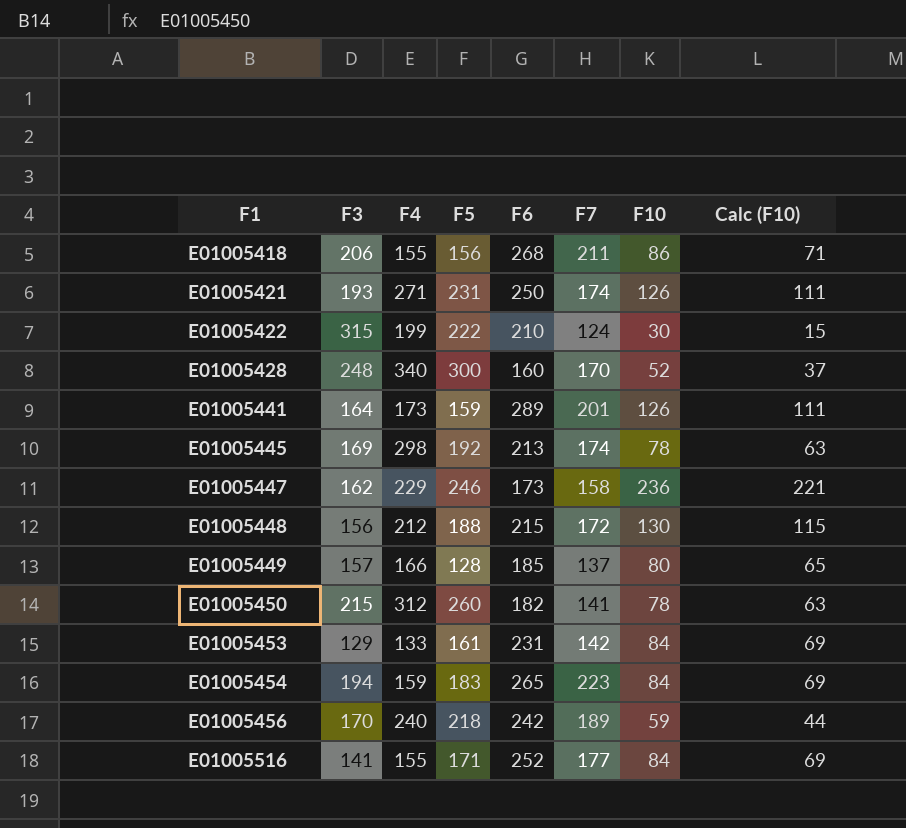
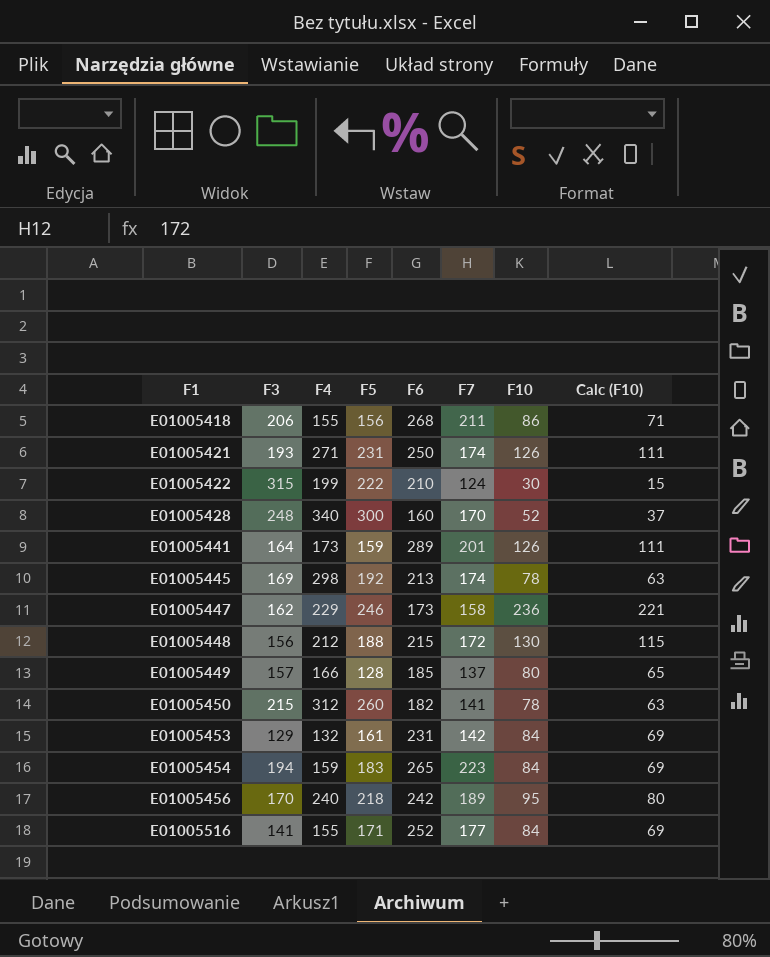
E01005453 | F4: 133 -> 132
E01005456 | F10: 59 -> 95
E01005456 | Calc (F10): 44 -> 80

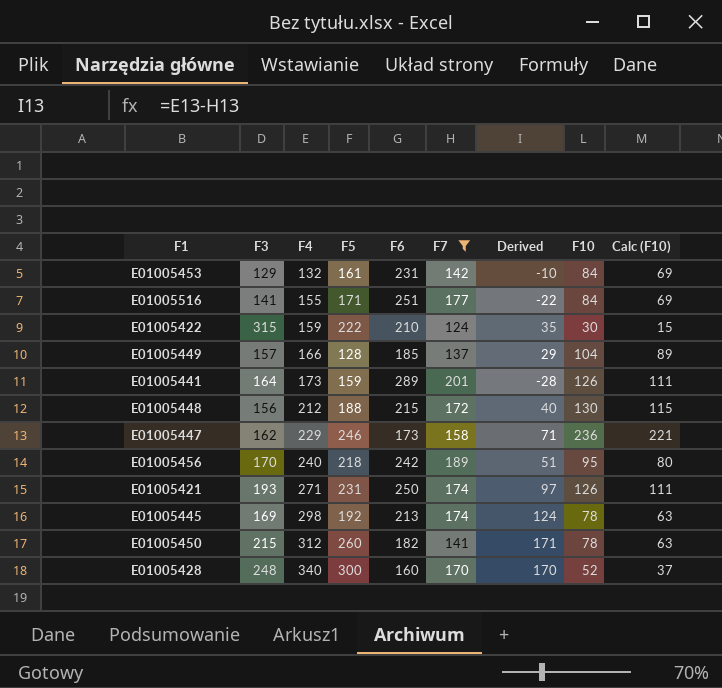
filter: none -> F7 <= 201
row order: F1 ascending -> F4 ascending
column Derived | formula: none -> [F4] - [F7]
E01005516 | F6: 252 -> 251
E01005422 | F4: 199 -> 159
E01005449 | F10: 80 -> 104
E01005449 | Calc (F10): 65 -> 89

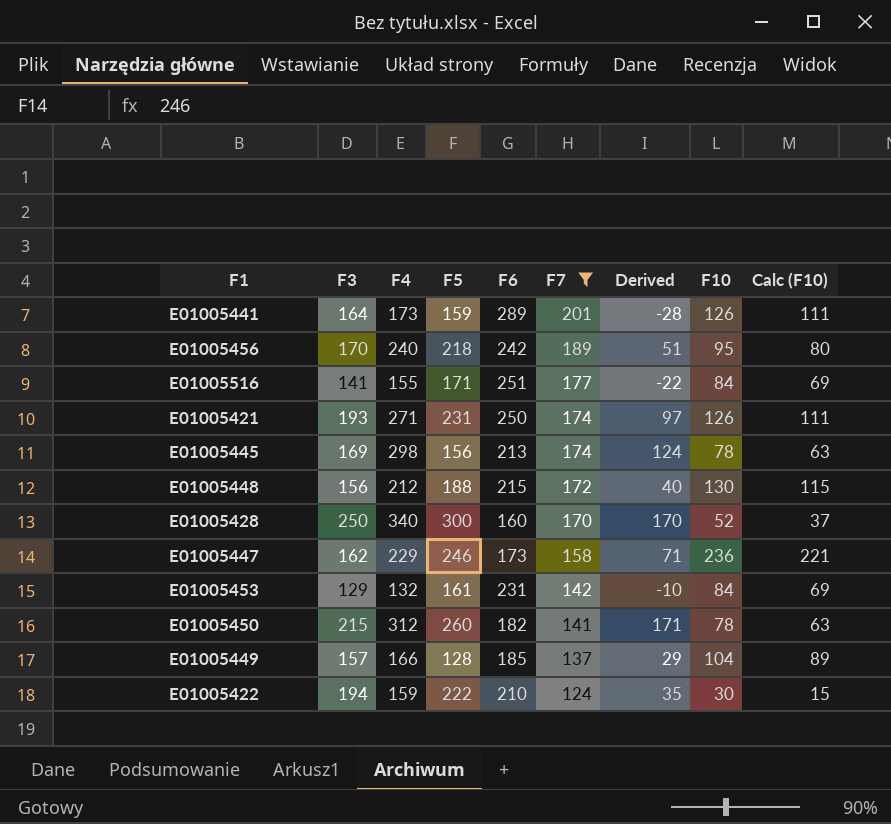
row order: F4 ascending -> F7 descending
E01005445 | F5: 192 -> 156
E01005428 | F3: 248 -> 250
E01005422 | F3: 315 -> 194

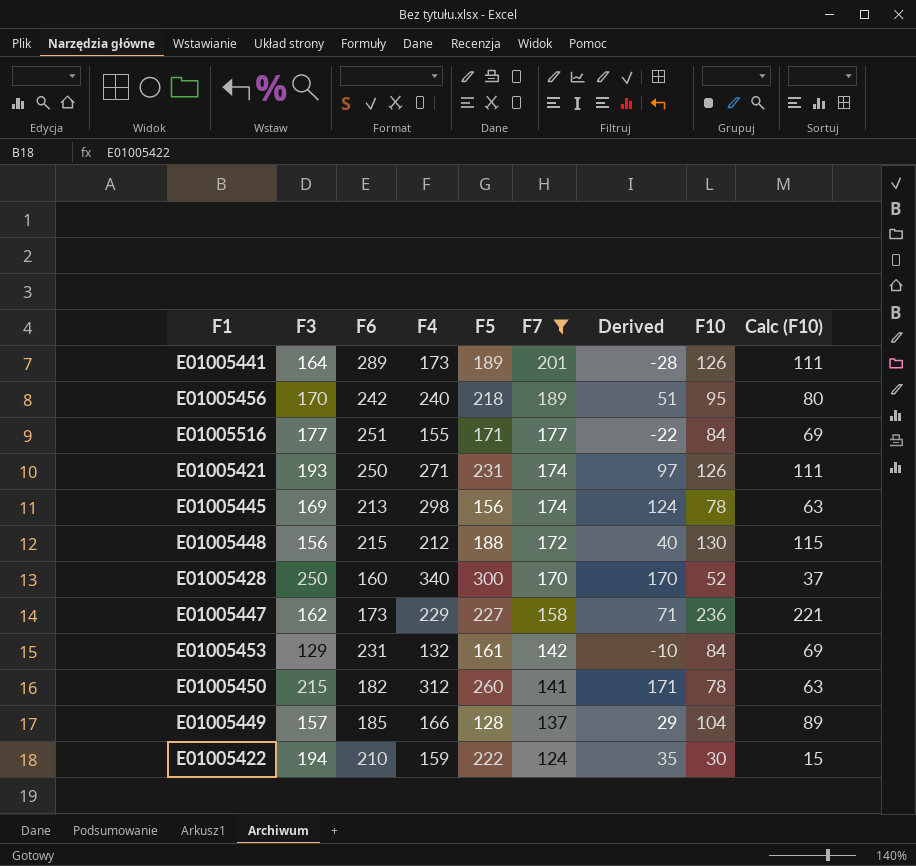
column F6 | position: 5 -> 3
E01005441 | F5: 159 -> 189
E01005516 | F3: 141 -> 177
E01005447 | F5: 246 -> 227

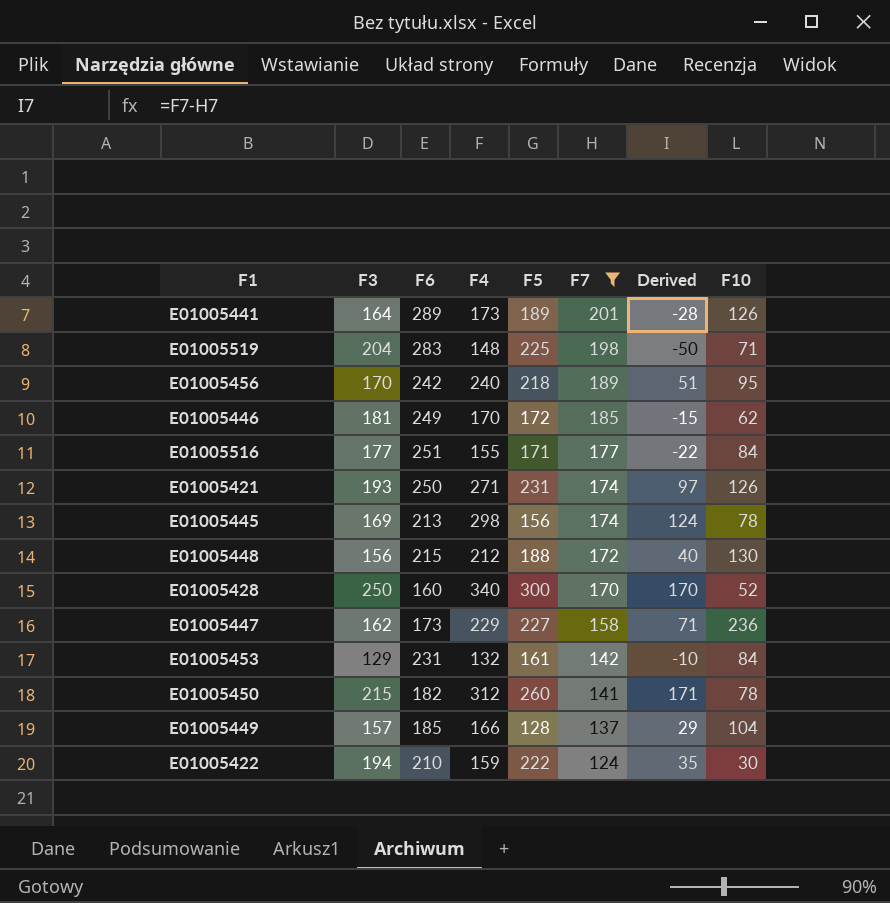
column Calc (F10) | formula: [F10] - 15 -> none
row E01005519: none -> 204 | 283 | 148 | 225 | 198 | -50 | 71
row E01005446: none -> 181 | 249 | 170 | 172 | 185 | -15 | 62

